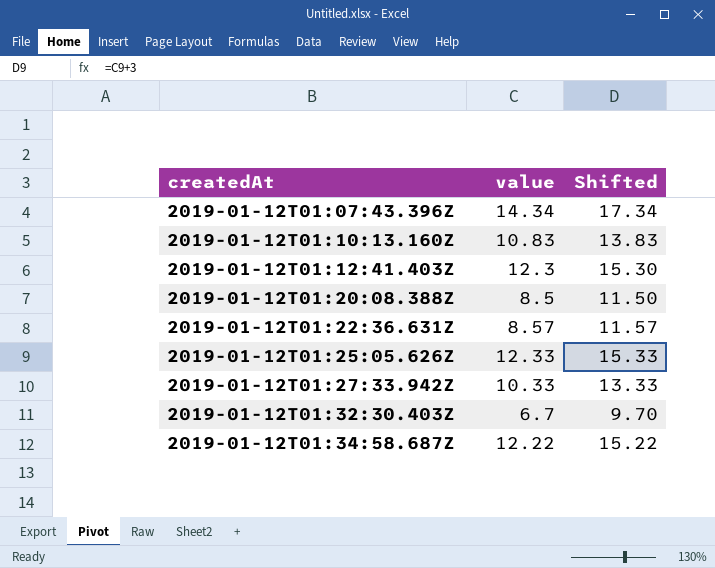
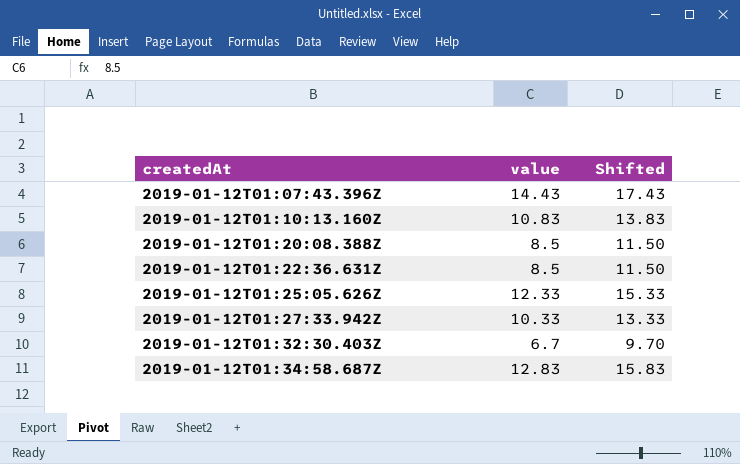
row 2019-01-12T01:12:41.403Z: 12.3 | 15.30 -> none
2019-01-12T01:07:43.396Z | value: 14.34 -> 14.43
2019-01-12T01:07:43.396Z | Shifted: 17.34 -> 17.43
2019-01-12T01:22:36.631Z | value: 8.57 -> 8.5
2019-01-12T01:22:36.631Z | Shifted: 11.57 -> 11.50
2019-01-12T01:34:58.687Z | value: 12.22 -> 12.83
2019-01-12T01:34:58.687Z | Shifted: 15.22 -> 15.83

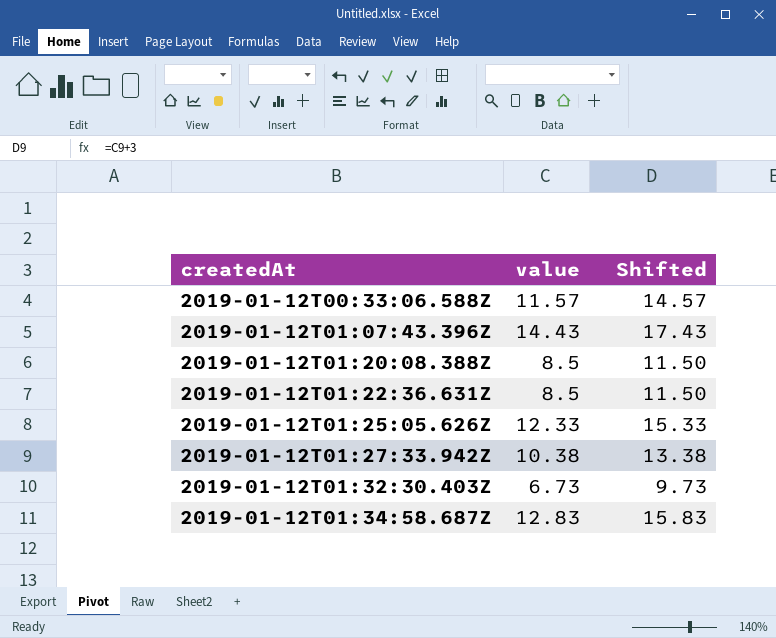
row 2019-01-12T01:10:13.160Z: 10.83 | 13.83 -> none
row 2019-01-12T00:33:06.588Z: none -> 11.57 | 14.57
2019-01-12T01:27:33.942Z | value: 10.33 -> 10.38
2019-01-12T01:27:33.942Z | Shifted: 13.33 -> 13.38
2019-01-12T01:32:30.403Z | value: 6.7 -> 6.73
2019-01-12T01:32:30.403Z | Shifted: 9.70 -> 9.73

